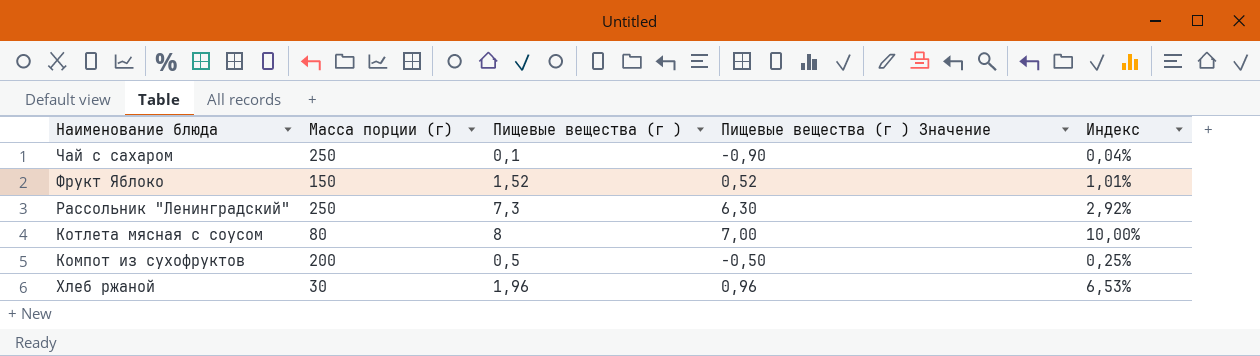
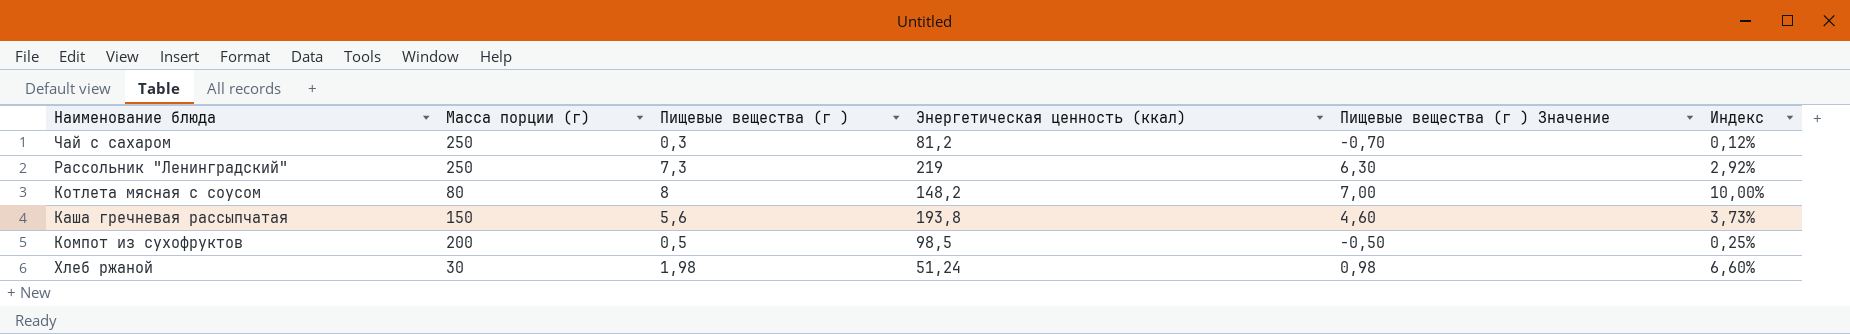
column Энергетическая ценность (ккал) | position: none -> 4
row Фрукт Яблоко: 150 | 1,52 | 0,52 | 1,01% -> none
Чай с сахаром | Пищевые вещества (г ): 0,1 -> 0,3
Чай с сахаром | Пищевые вещества (г ) Значение: -0,90 -> -0,70
Чай с сахаром | Индекс: 0,04% -> 0,12%
row Каша гречневая рассыпчатая: none -> 150 | 5,6 | 193,8 | 4,60 | 3,73%
Хлеб ржаной | Пищевые вещества (г ): 1,96 -> 1,98
Хлеб ржаной | Пищевые вещества (г ) Значение: 0,96 -> 0,98
Хлеб ржаной | Индекс: 6,53% -> 6,60%

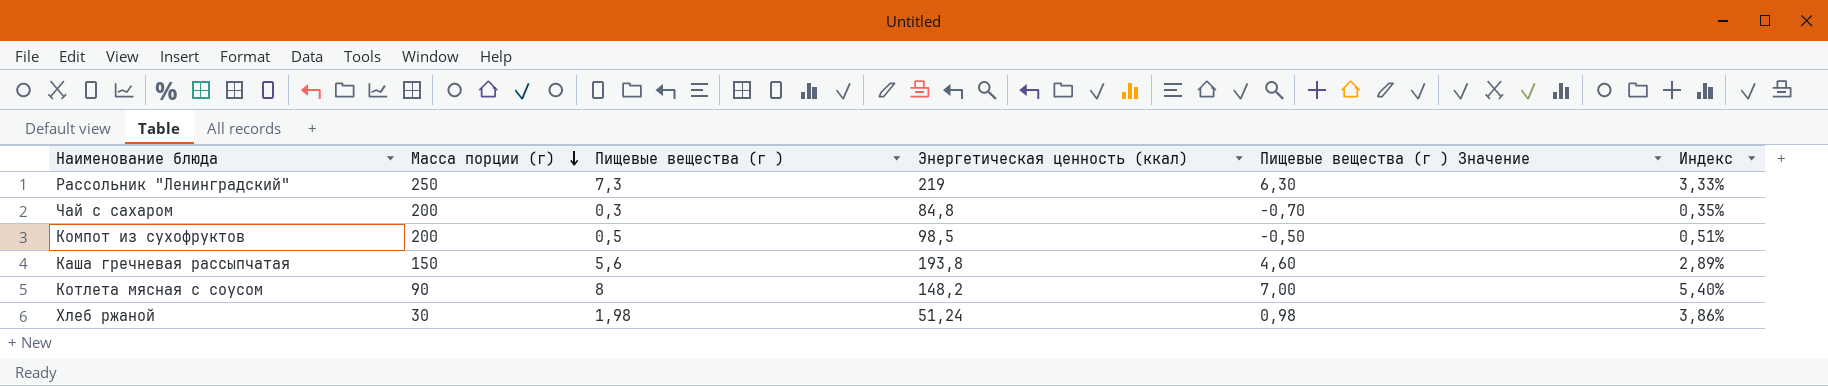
row order: none -> Масса порции (г) descending
column Индекс | formula: [Пищевые вещества (г )] / [Масса порции (г)] -> [Пищевые вещества (г )] / [Энергетическая ценность (ккал)]
Чай с сахаром | Масса порции (г): 250 -> 200
Чай с сахаром | Энергетическая ценность (ккал): 81,2 -> 84,8
Котлета мясная с соусом | Масса порции (г): 80 -> 90

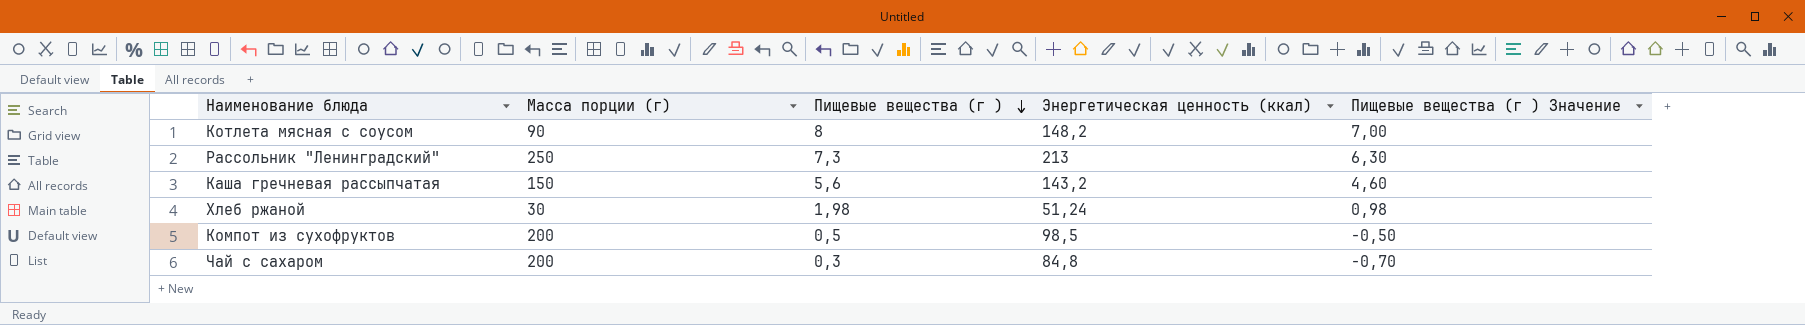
row order: Масса порции (г) descending -> Пищевые вещества (г ) descending
column Индекс | formula: [Пищевые вещества (г )] / [Энергетическая ценность (ккал)] -> none
Рассольник "Ленинградский" | Энергетическая ценность (ккал): 219 -> 213
Каша гречневая рассыпчатая | Энергетическая ценность (ккал): 193,8 -> 143,2

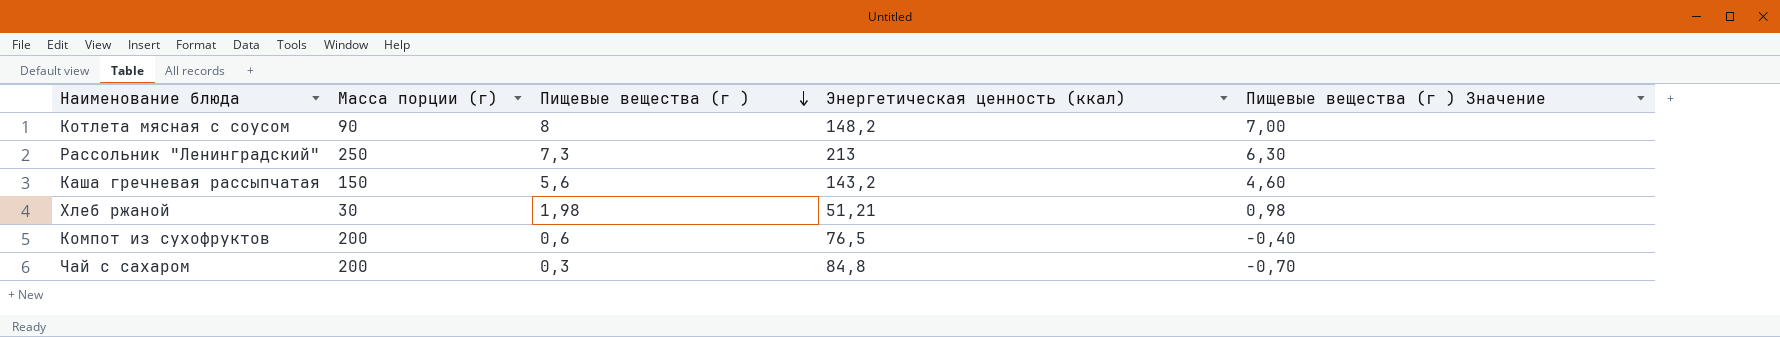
Хлеб ржаной | Энергетическая ценность (ккал): 51,24 -> 51,21
Компот из сухофруктов | Пищевые вещества (г ): 0,5 -> 0,6
Компот из сухофруктов | Энергетическая ценность (ккал): 98,5 -> 76,5
Компот из сухофруктов | Пищевые вещества (г ) Значение: -0,50 -> -0,40

